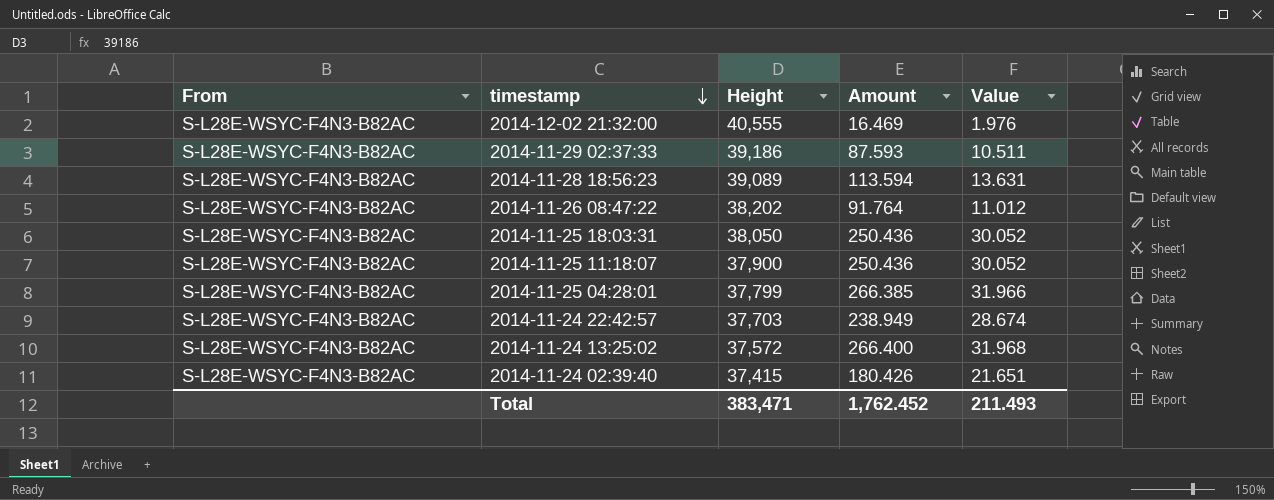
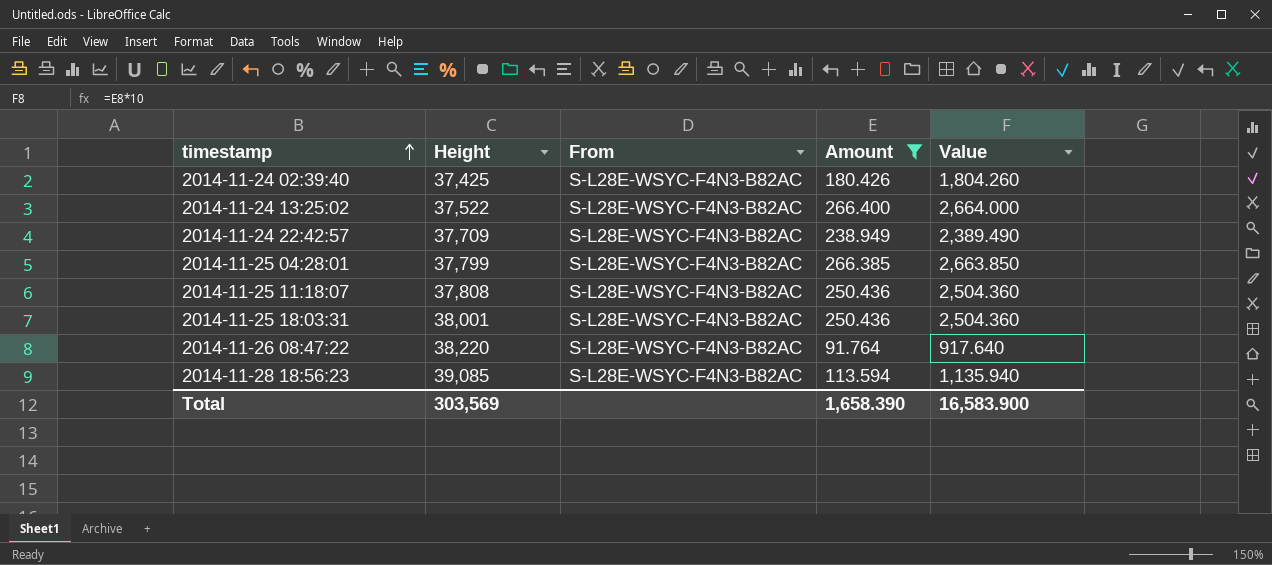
filter: none -> Amount >= 91.764
row order: timestamp descending -> timestamp ascending
column From | position: 1 -> 3
column Value | formula: [Amount] * 0.12 -> [Amount] * 10
2014-11-24 02:39:40 | Height: 37,415 -> 37,425
2014-11-24 13:25:02 | Height: 37,572 -> 37,522
2014-11-24 22:42:57 | Height: 37,703 -> 37,709
2014-11-25 11:18:07 | Height: 37,900 -> 37,808
2014-11-25 18:03:31 | Height: 38,050 -> 38,001
2014-11-26 08:47:22 | Height: 38,202 -> 38,220
2014-11-28 18:56:23 | Height: 39,089 -> 39,085
Total | Height: 383,471 -> 303,569
Total | Amount: 1,762.452 -> 1,658.390
Total | Value: 211.493 -> 16,583.900

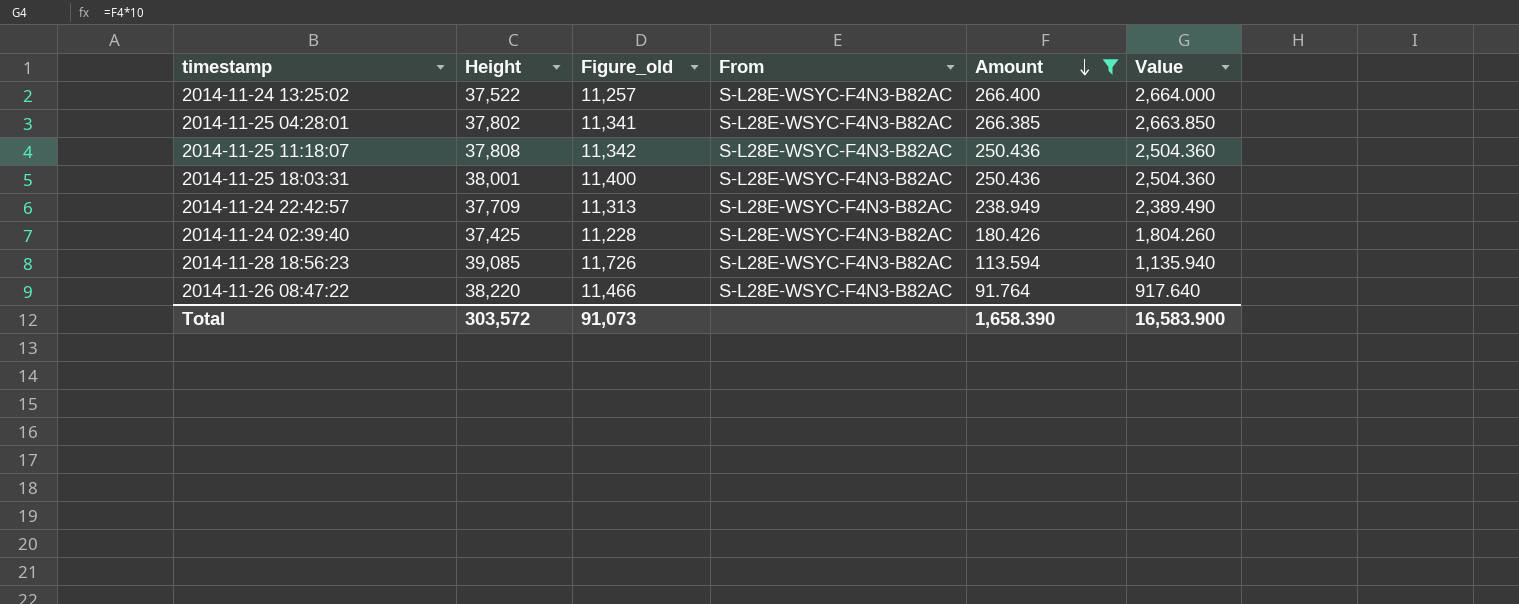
row order: timestamp ascending -> Amount descending
column Figure_old | formula: none -> [Height] * 0.3
2014-11-25 04:28:01 | Height: 37,799 -> 37,802
Total | Height: 303,569 -> 303,572

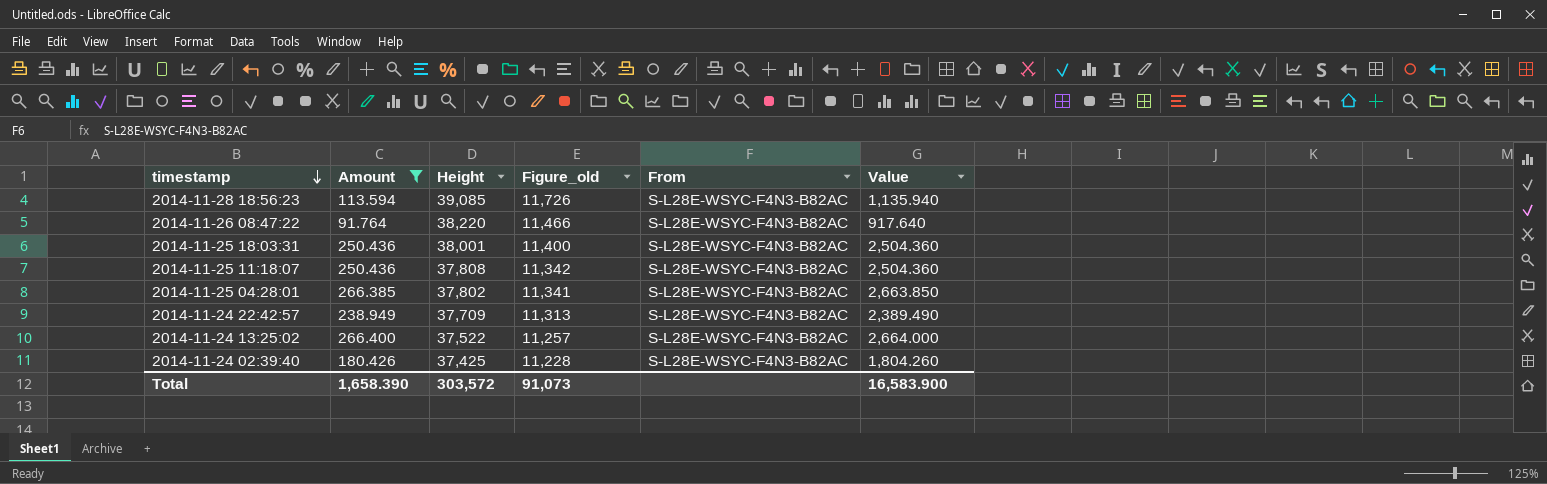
row order: Amount descending -> timestamp descending
column Amount | position: 5 -> 2

